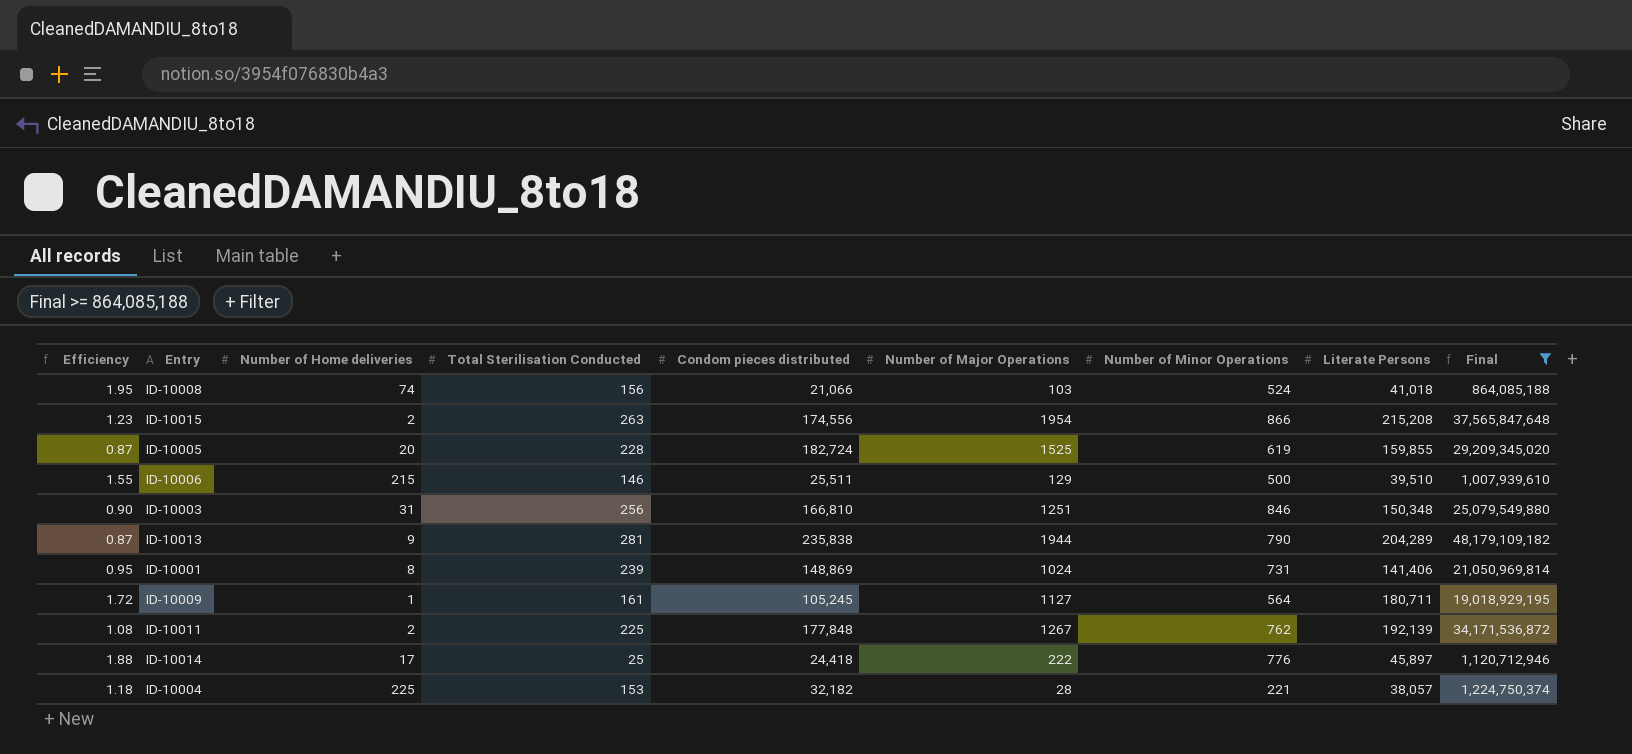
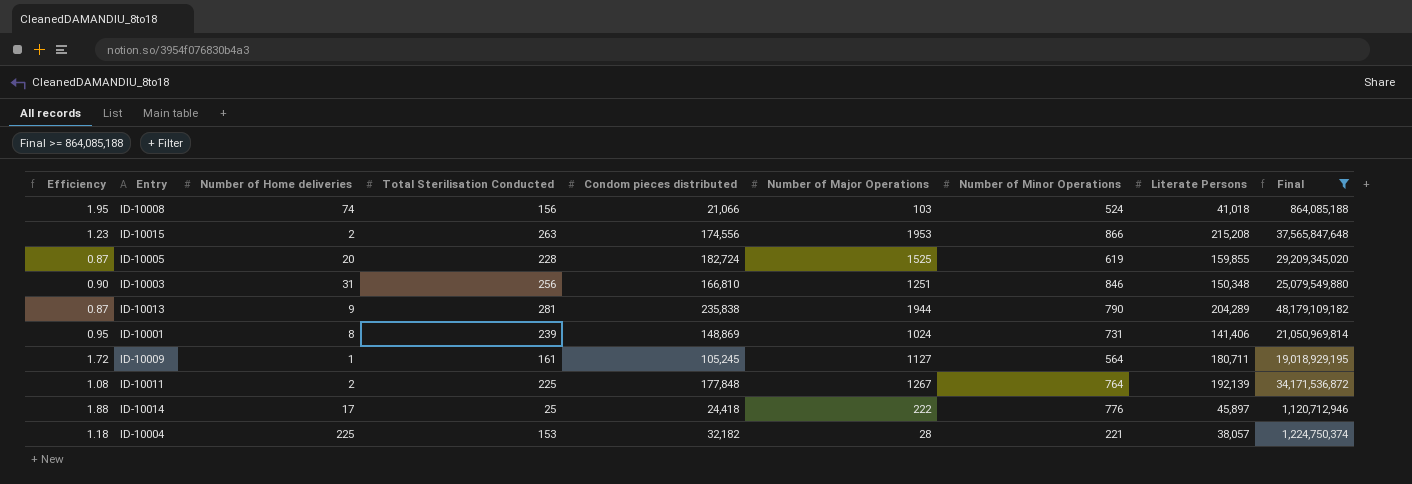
row ID-10006: 1.55 | 215 | 146 | 25,511 | 129 | 500 | 39,510 | 1,007,939,610 -> none
ID-10015 | Number of Major Operations: 1954 -> 1953
ID-10011 | Number of Minor Operations: 762 -> 764

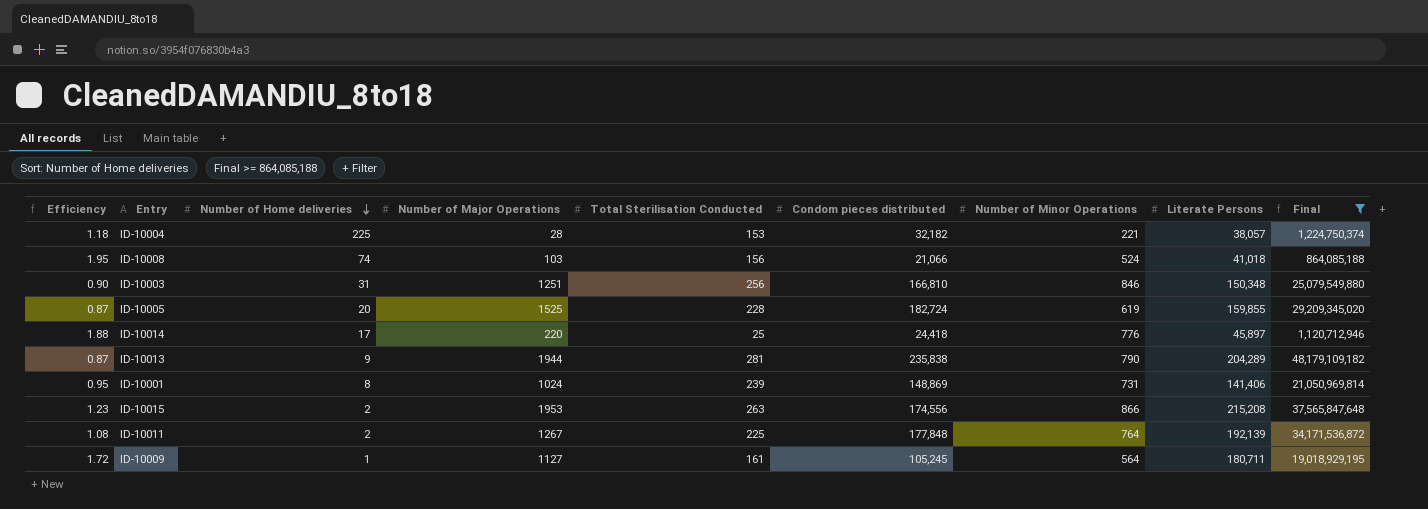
row order: none -> Number of Home deliveries descending
column Number of Major Operations | position: 6 -> 4
ID-10014 | Number of Major Operations: 222 -> 220

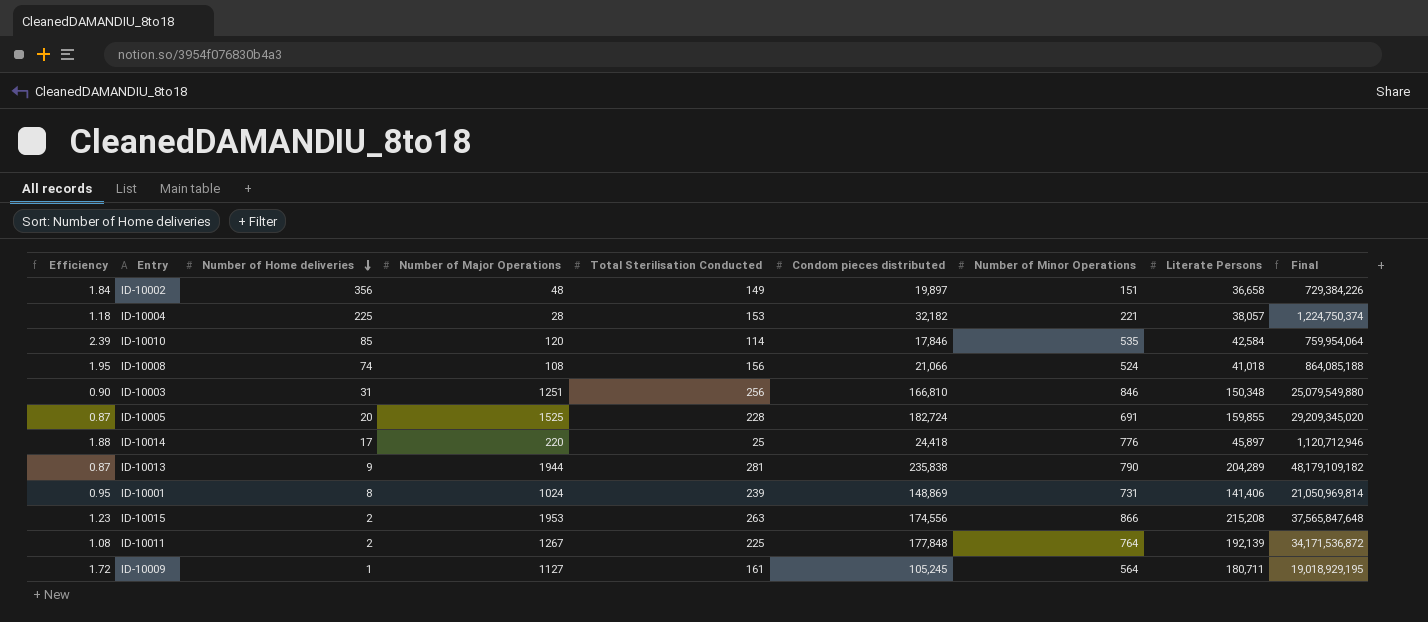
filter: Final >= 864,085,188 -> none
ID-10008 | Number of Major Operations: 103 -> 108
ID-10005 | Number of Minor Operations: 619 -> 691

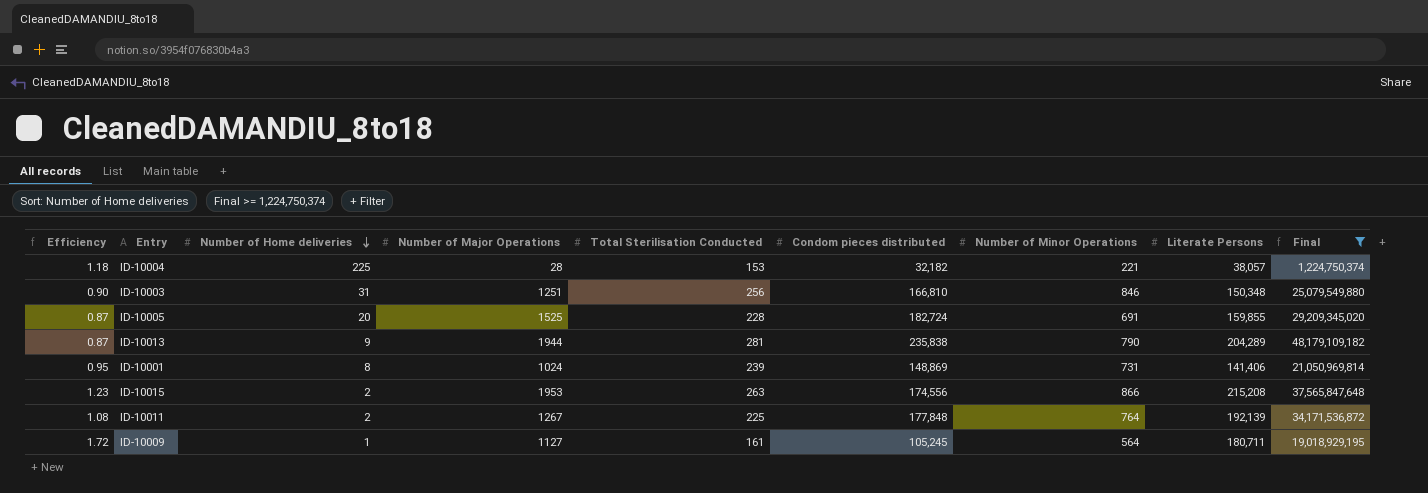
filter: none -> Final >= 1,224,750,374

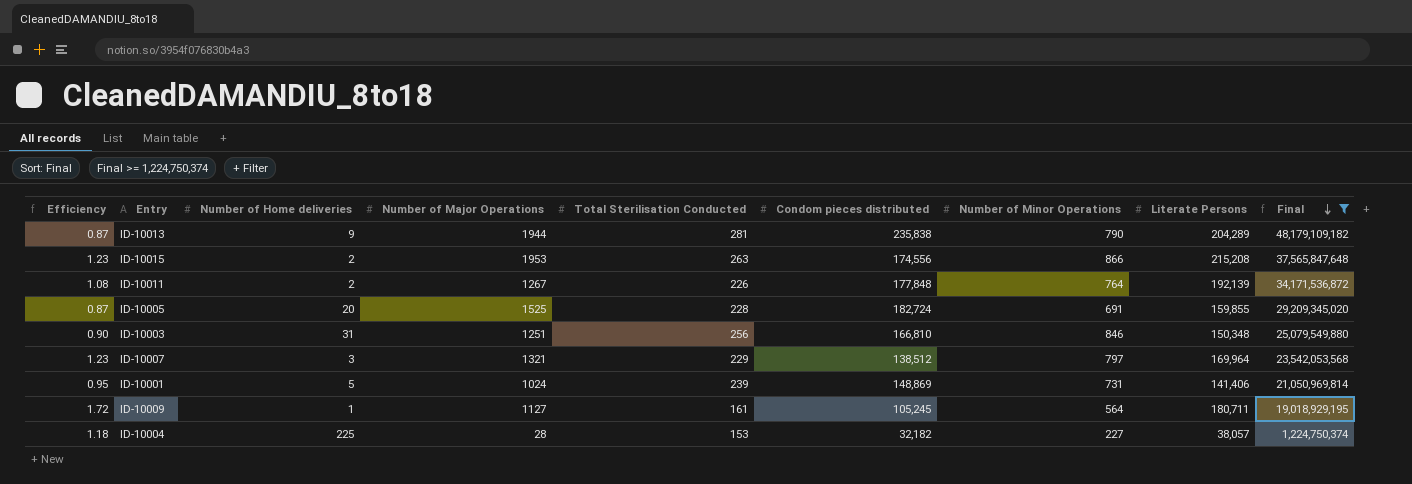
row order: Number of Home deliveries descending -> Final descending
ID-10011 | Total Sterilisation Conducted: 225 -> 226
row ID-10007: none -> 1.23 | 3 | 1321 | 229 | 138,512 | 797 | 169,964 | 23,542,053,568
ID-10001 | Number of Home deliveries: 8 -> 5
ID-10004 | Number of Minor Operations: 221 -> 227

